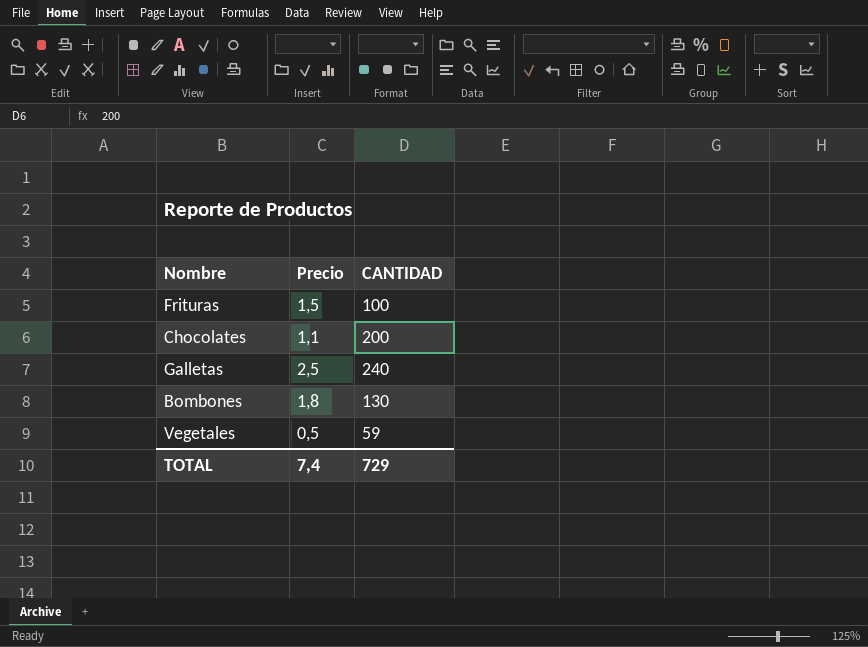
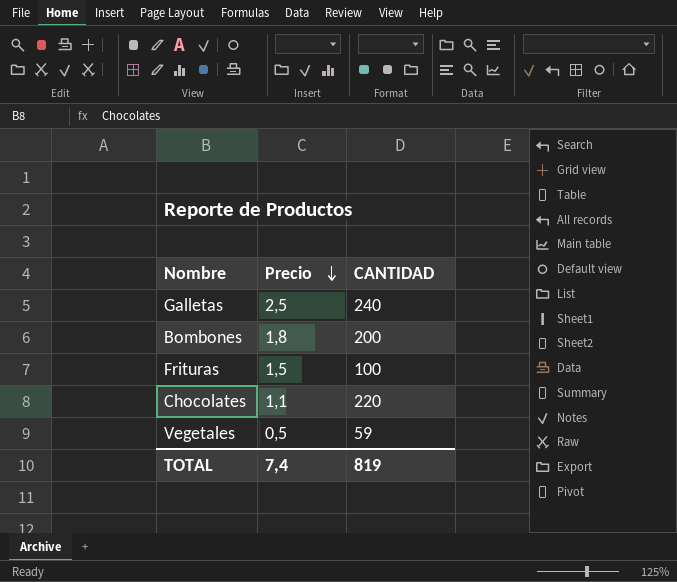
row order: none -> Precio descending
Bombones | CANTIDAD: 130 -> 200
Chocolates | CANTIDAD: 200 -> 220
TOTAL | CANTIDAD: 729 -> 819

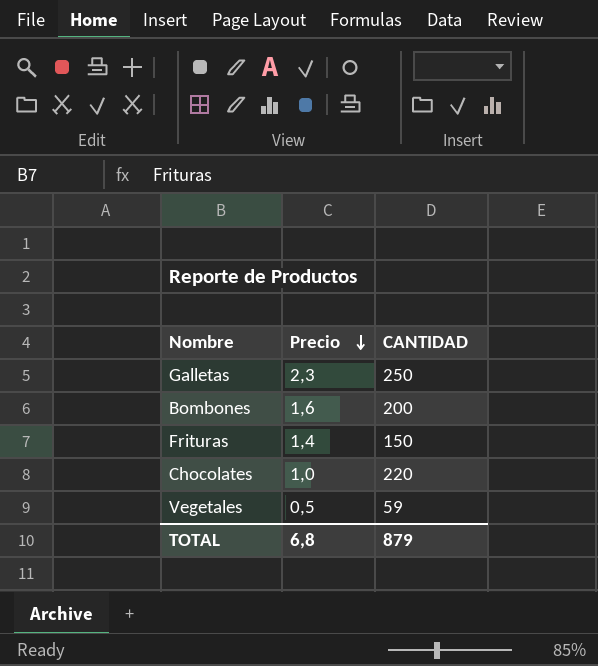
Galletas | Precio: 2,5 -> 2,3
Galletas | CANTIDAD: 240 -> 250
Bombones | Precio: 1,8 -> 1,6
Frituras | Precio: 1,5 -> 1,4
Frituras | CANTIDAD: 100 -> 150
Chocolates | Precio: 1,1 -> 1,0
TOTAL | Precio: 7,4 -> 6,8
TOTAL | CANTIDAD: 819 -> 879

